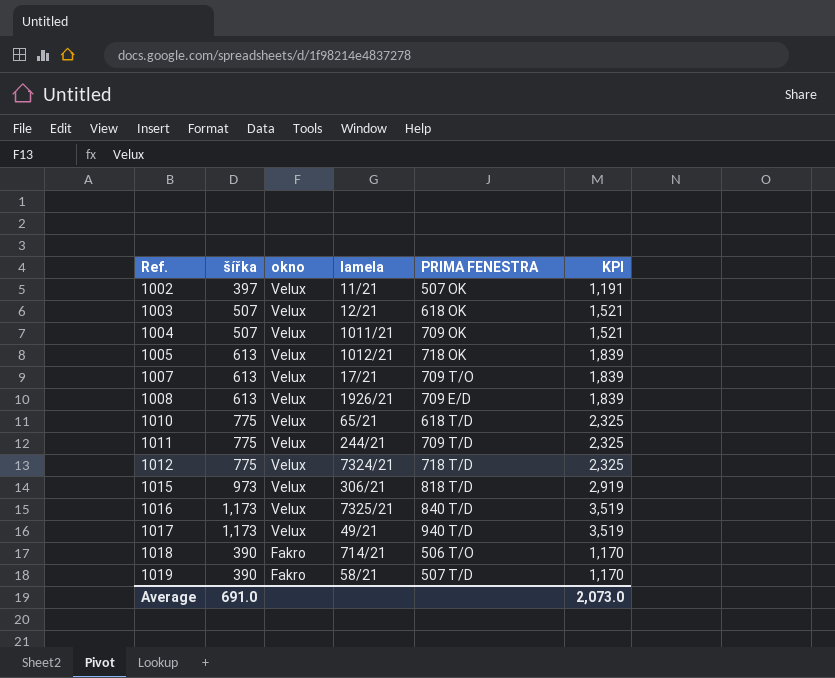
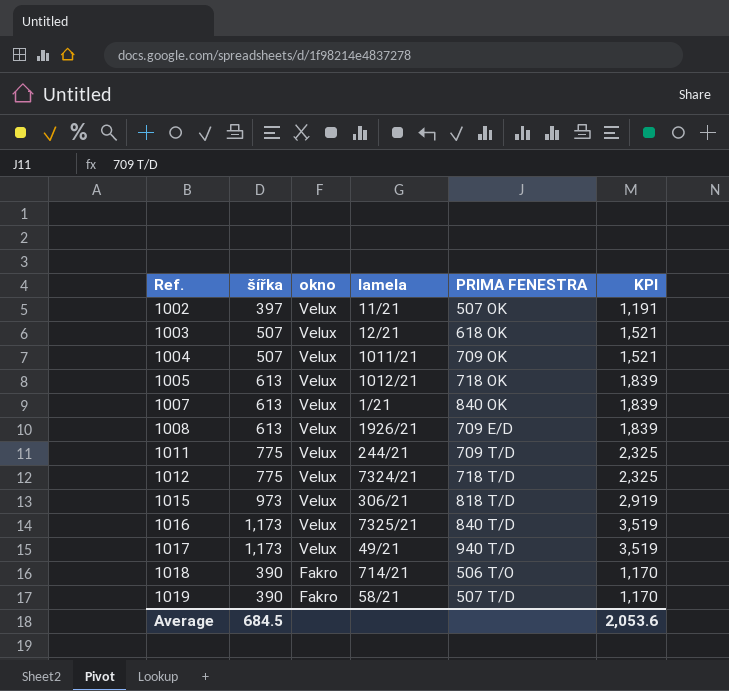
row 1010: 775 | Velux | 65/21 | 618 T/D | 2,325 -> none
1007 | lamela: 17/21 -> 1/21
1007 | PRIMA FENESTRA: 709 T/O -> 840 OK
Average | šířka: 691.0 -> 684.5
Average | KPI: 2,073.0 -> 2,053.6

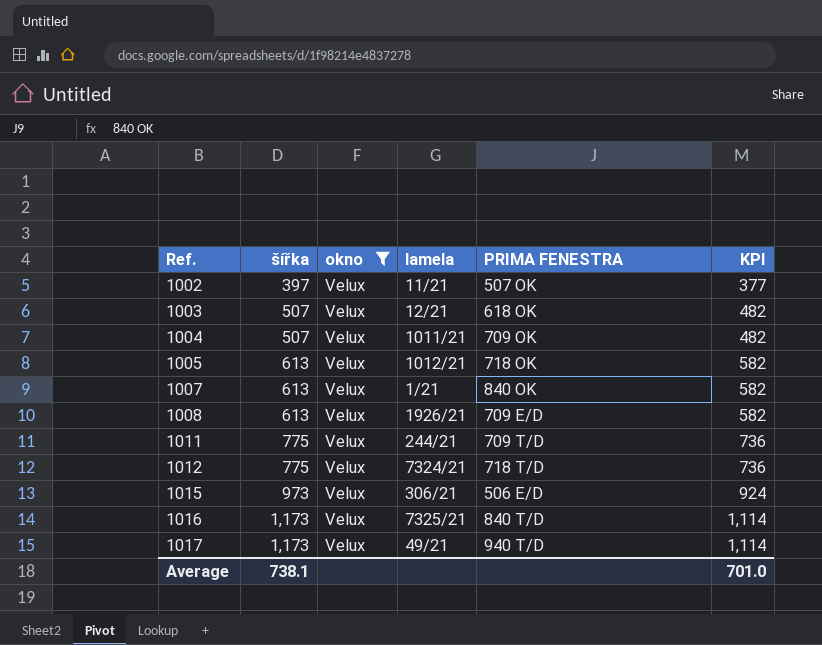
filter: none -> okno = Velux
column KPI | formula: [šířka] * 3 -> [šířka] * 0.95
1015 | PRIMA FENESTRA: 818 T/D -> 506 E/D
Average | šířka: 684.5 -> 738.1
Average | KPI: 2,053.6 -> 701.0

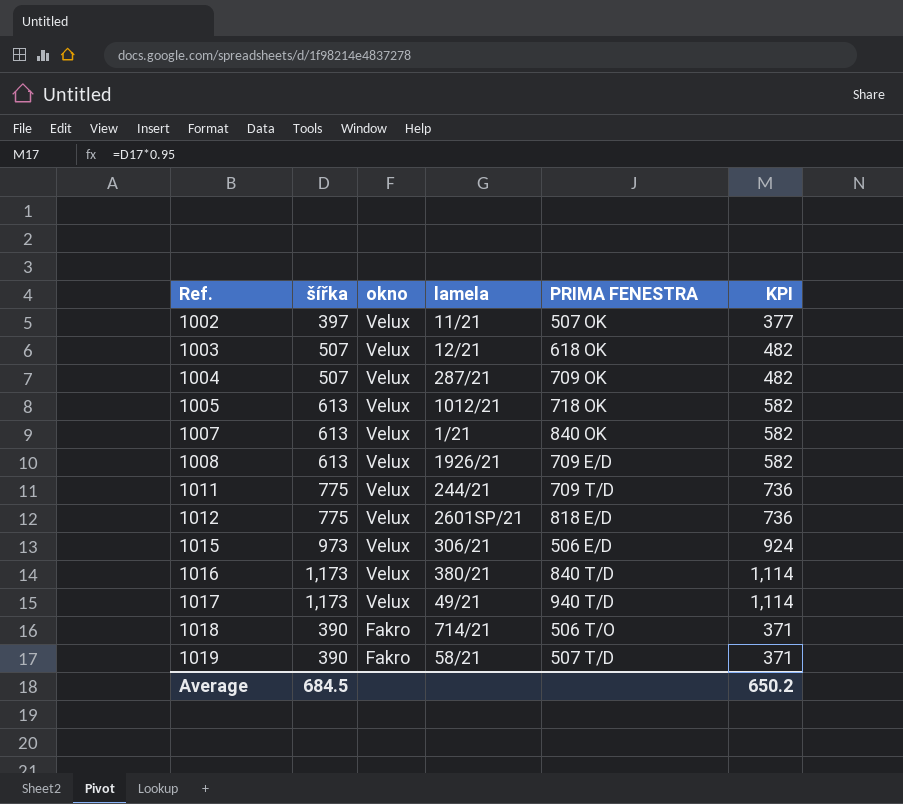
filter: okno = Velux -> none
1004 | lamela: 1011/21 -> 287/21
1012 | lamela: 7324/21 -> 2601SP/21
1012 | PRIMA FENESTRA: 718 T/D -> 818 E/D
1016 | lamela: 7325/21 -> 380/21
Average | šířka: 738.1 -> 684.5
Average | KPI: 701.0 -> 650.2

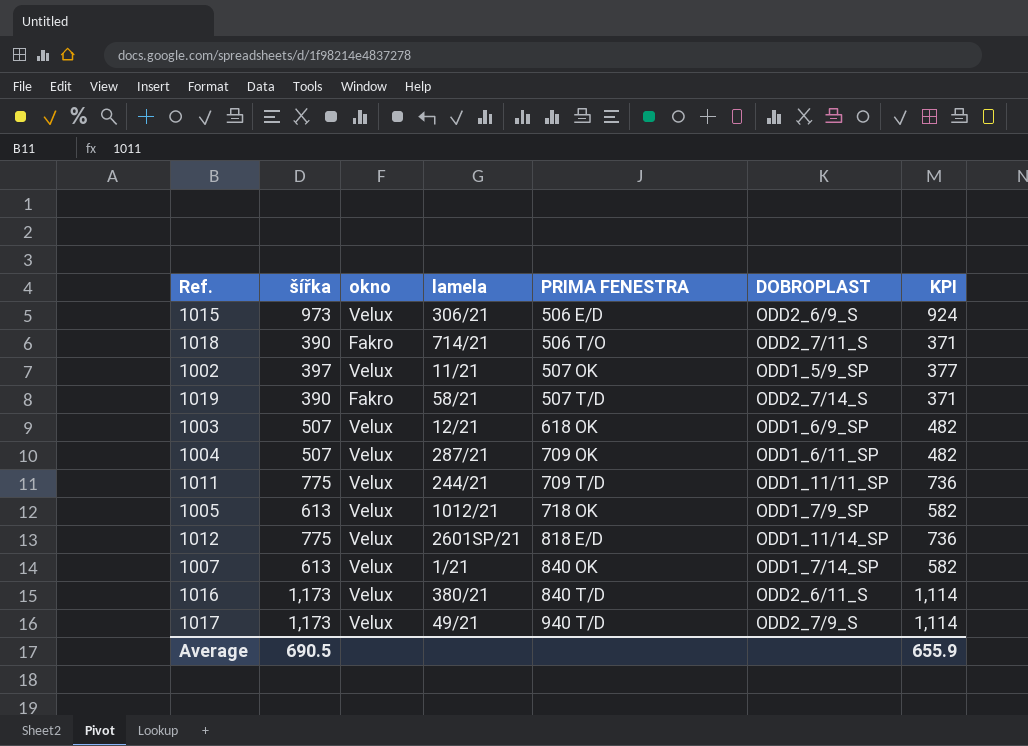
row order: Ref. ascending -> PRIMA FENESTRA ascending
column DOBROPLAST | position: none -> 6
row 1008: 613 | Velux | 1926/21 | 709 E/D | 582 -> none
Average | šířka: 684.5 -> 690.5
Average | KPI: 650.2 -> 655.9

